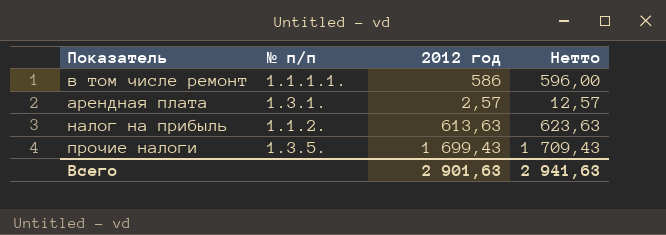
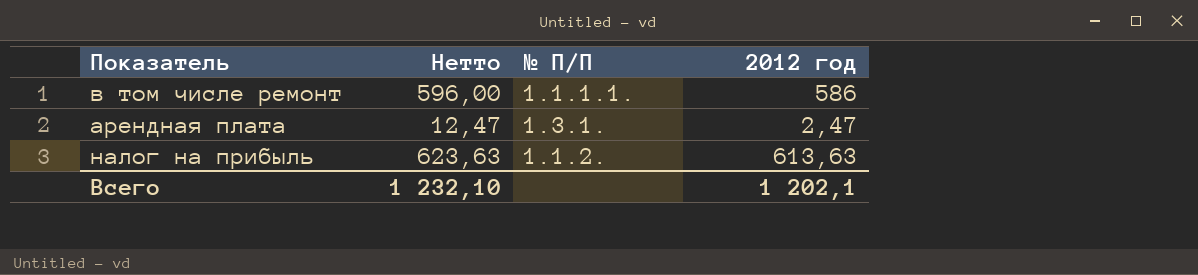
column Нетто | position: 4 -> 2
column name: № п/п -> № П/П
row прочие налоги: 1.3.5. | 1 699,43 | 1 709,43 -> none
арендная плата | Нетто: 12,57 -> 12,47
арендная плата | 2012 год: 2,57 -> 2,47
Всего | Нетто: 2 941,63 -> 1 232,10
Всего | 2012 год: 2 901,63 -> 1 202,1

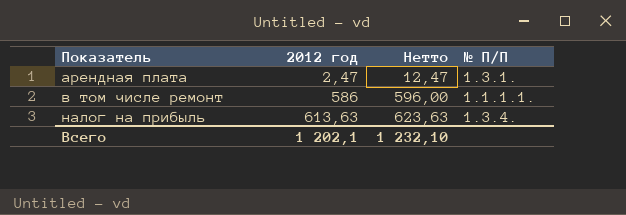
row order: none -> Показатель ascending
column 2012 год | position: 4 -> 2
налог на прибыль | № П/П: 1.1.2. -> 1.3.4.

